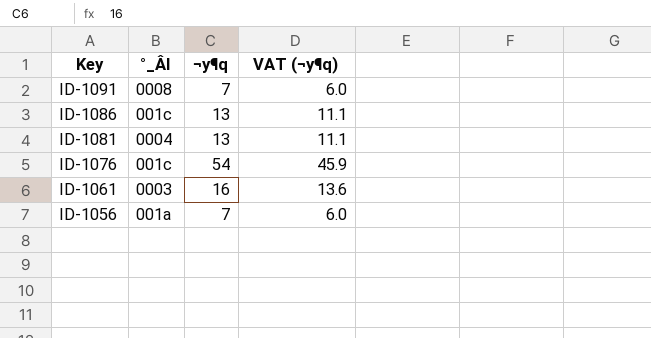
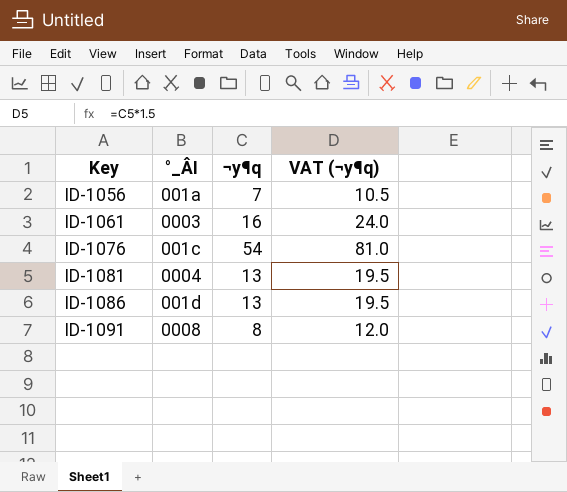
row order: Key descending -> Key ascending
column VAT (¬y¶q) | formula: [¬y¶q] * 0.85 -> [¬y¶q] * 1.5
ID-1086 | °_ÂI: 001c -> 001d
ID-1091 | ¬y¶q: 7 -> 8

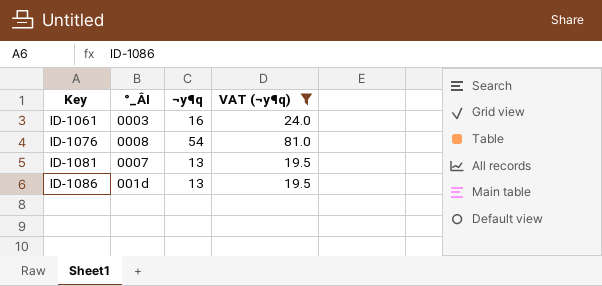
filter: none -> VAT (¬y¶q) >= 19.5
ID-1076 | °_ÂI: 001c -> 0008
ID-1081 | °_ÂI: 0004 -> 0007

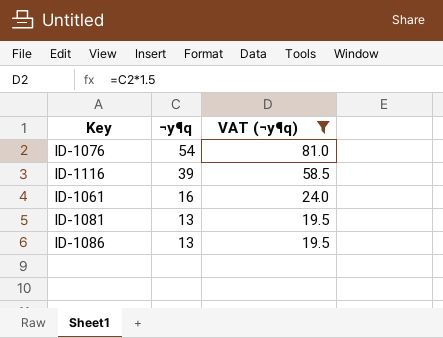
row order: Key ascending -> ¬y¶q descending
column °_ÂI | position: 2 -> none
row ID-1116: none -> 39 | 58.5

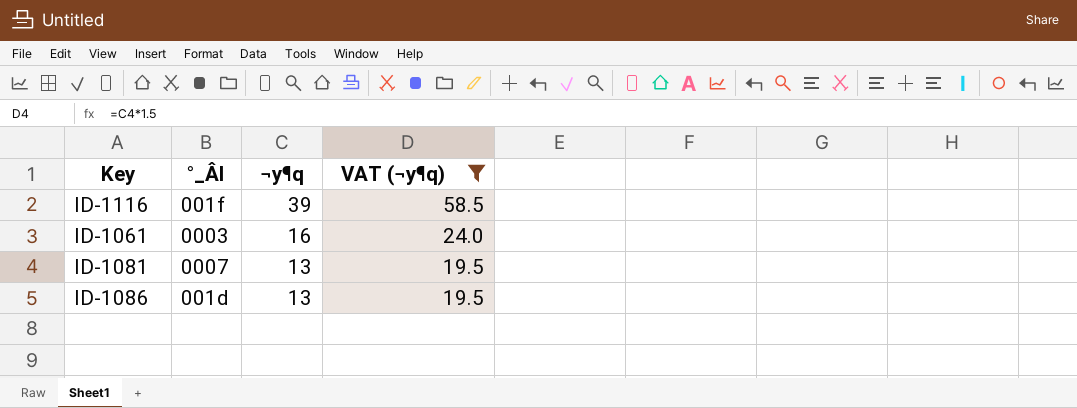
column °_ÂI | position: none -> 2
row ID-1076: 54 | 81.0 -> none

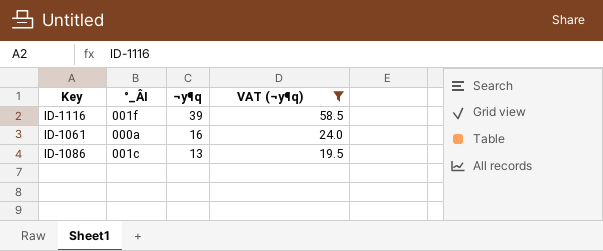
row ID-1081: 0007 | 13 | 19.5 -> none
ID-1061 | °_ÂI: 0003 -> 000a
ID-1086 | °_ÂI: 001d -> 001c

